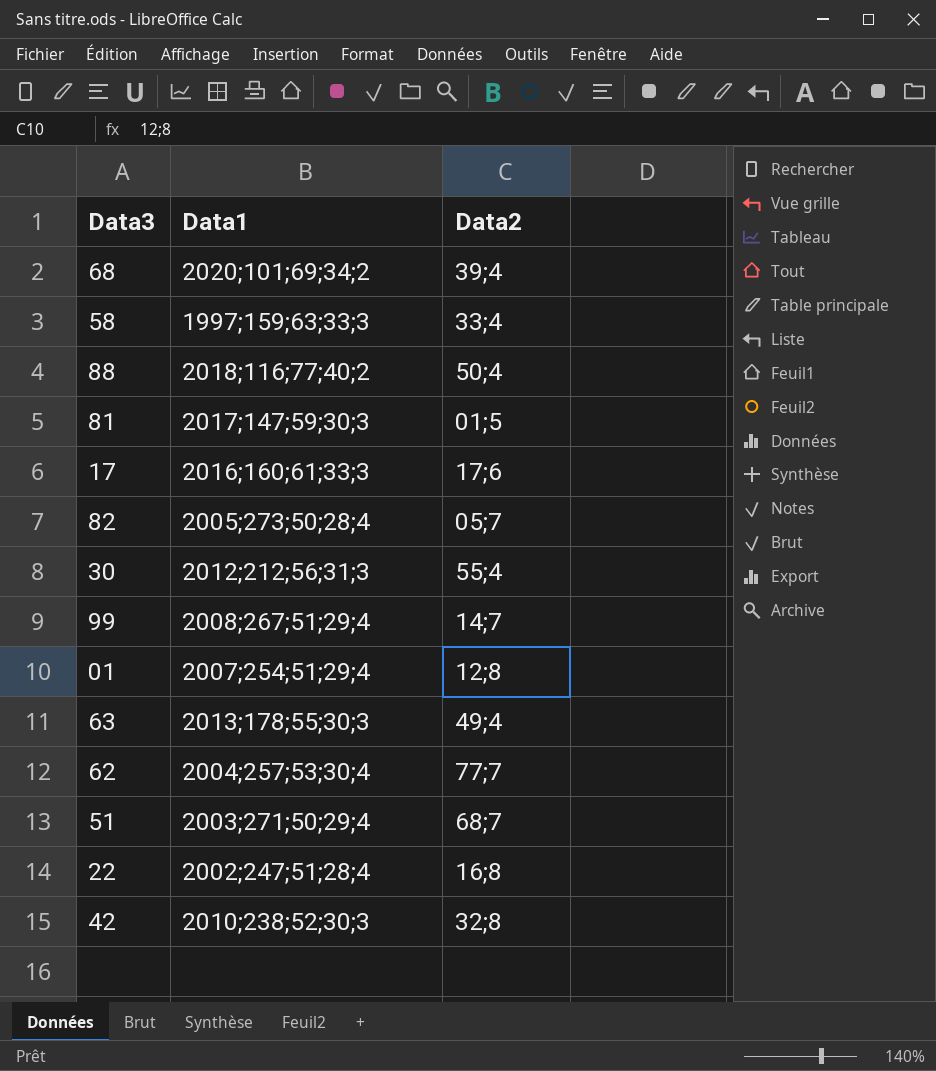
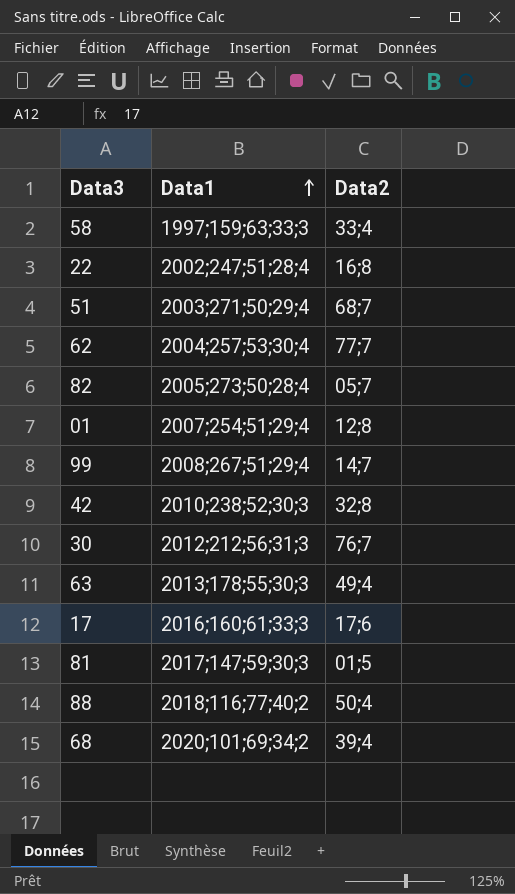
row order: none -> Data1 ascending
30 | Data2: 55;4 -> 76;7

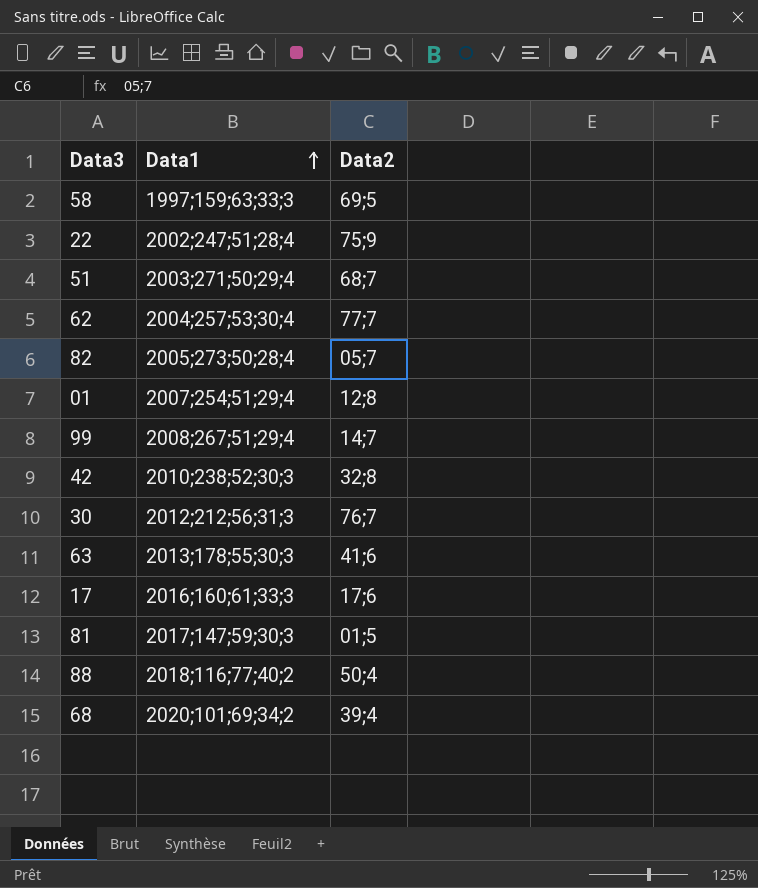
58 | Data2: 33;4 -> 69;5
22 | Data2: 16;8 -> 75;9
63 | Data2: 49;4 -> 41;6

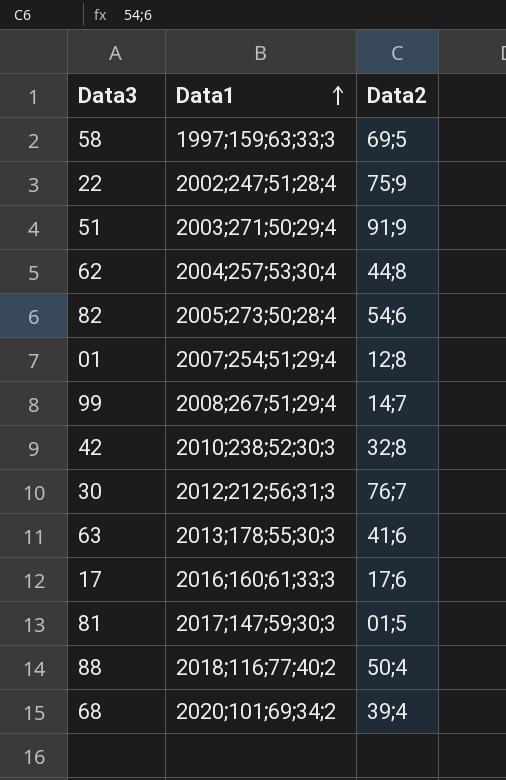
51 | Data2: 68;7 -> 91;9
62 | Data2: 77;7 -> 44;8
82 | Data2: 05;7 -> 54;6

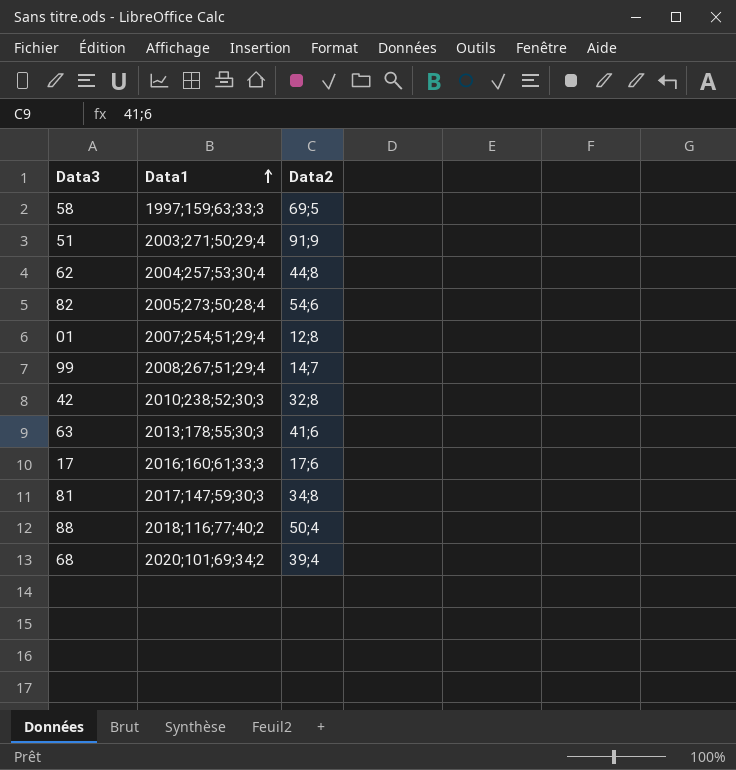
row 22: 2002;247;51;28;4 | 75;9 -> none
row 30: 2012;212;56;31;3 | 76;7 -> none
81 | Data2: 01;5 -> 34;8

